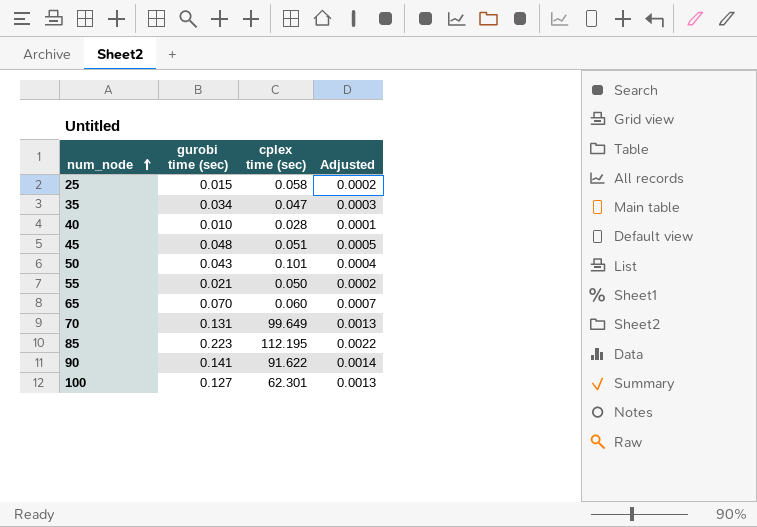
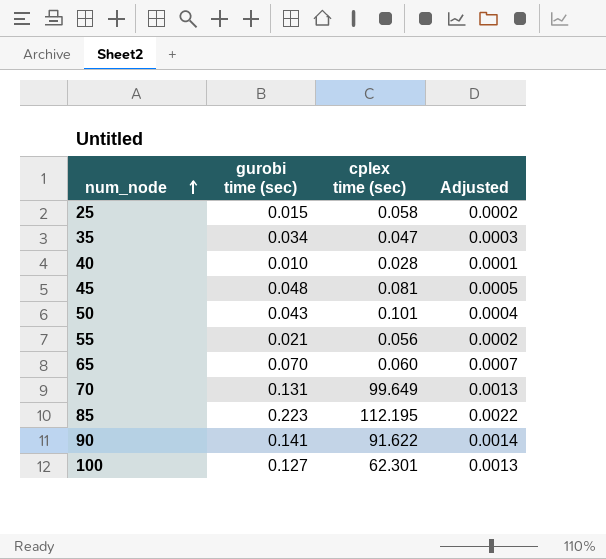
45 | cplex time (sec): 0.051 -> 0.081
55 | cplex time (sec): 0.050 -> 0.056

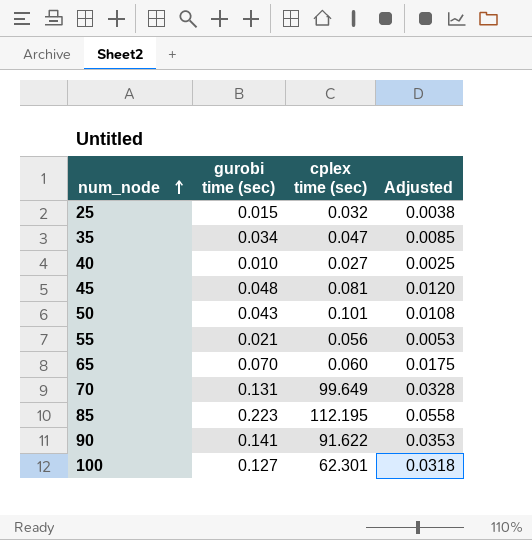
column Adjusted | formula: [gurobi time (sec)] * 0.01 -> [gurobi time (sec)] * 0.25
25 | cplex time (sec): 0.058 -> 0.032
40 | cplex time (sec): 0.028 -> 0.027

